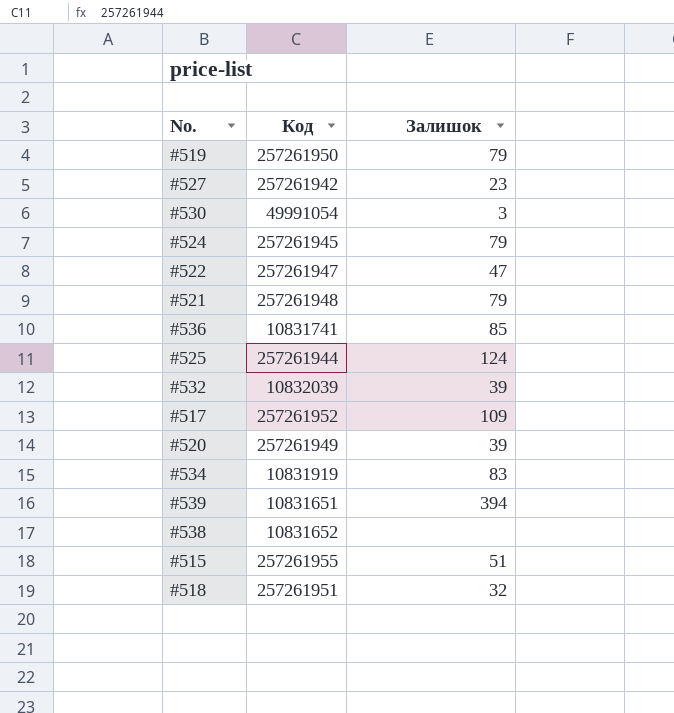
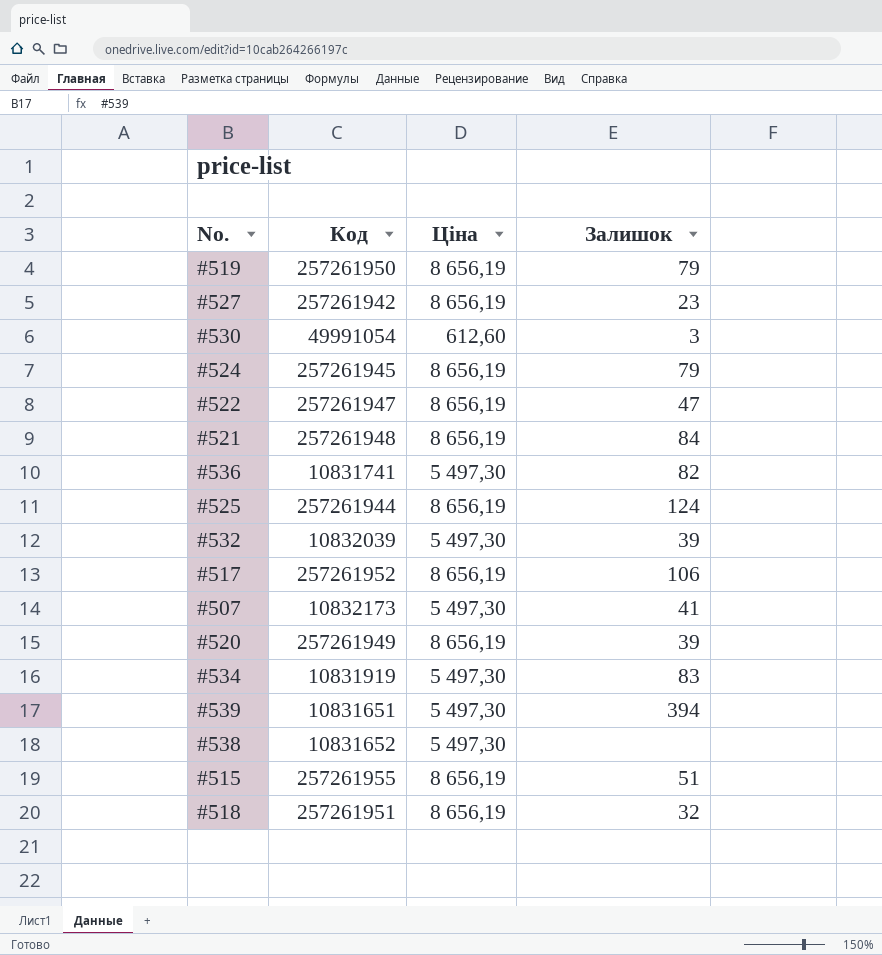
column Ціна | position: none -> 3
#521 | Залишок: 79 -> 84
#536 | Залишок: 85 -> 82
#517 | Залишок: 109 -> 106
row #507: none -> 10832173 | 5 497,30 | 41

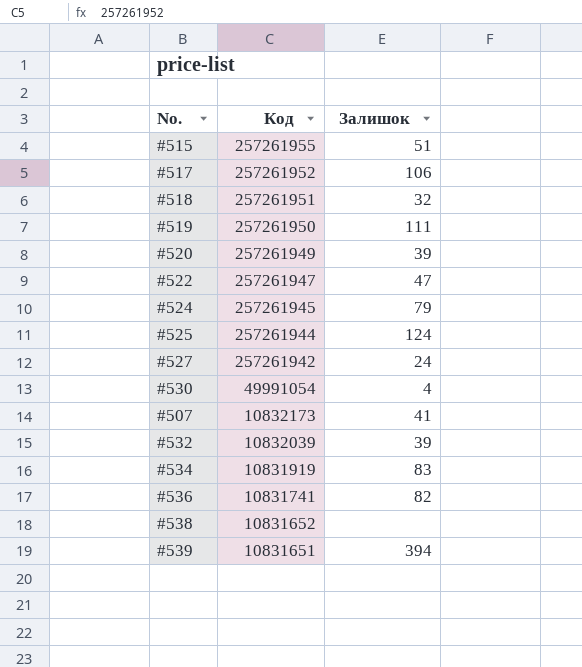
row order: none -> Код descending
column Ціна | position: 3 -> none
row #521: 257261948 | 8 656,19 | 84 -> none
#519 | Залишок: 79 -> 111
#527 | Залишок: 23 -> 24
#530 | Залишок: 3 -> 4

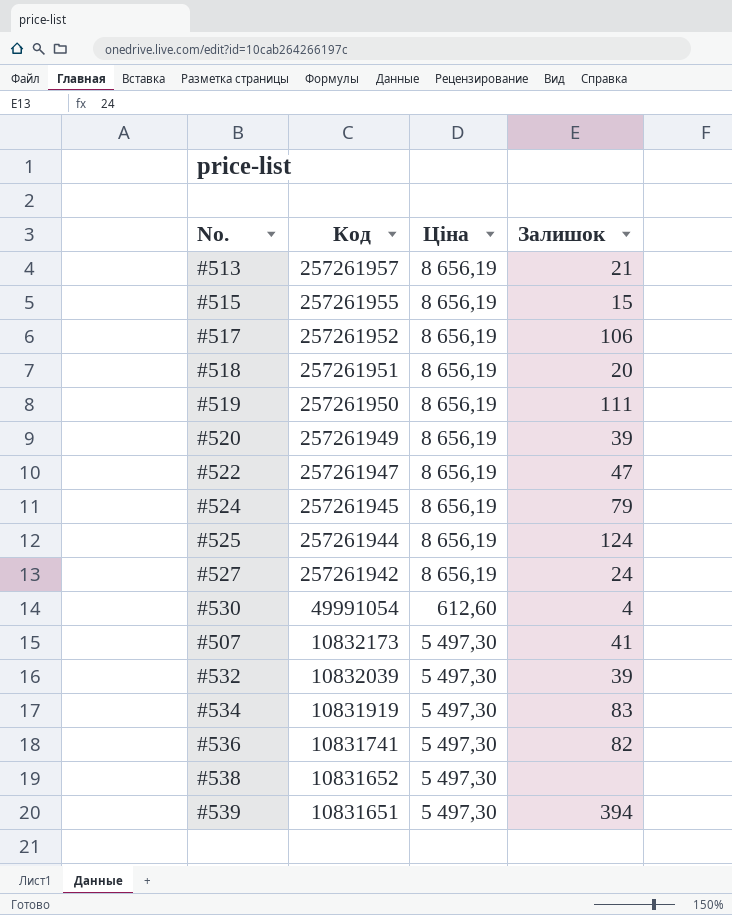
column Ціна | position: none -> 3
row #513: none -> 257261957 | 8 656,19 | 21
#515 | Залишок: 51 -> 15
#518 | Залишок: 32 -> 20

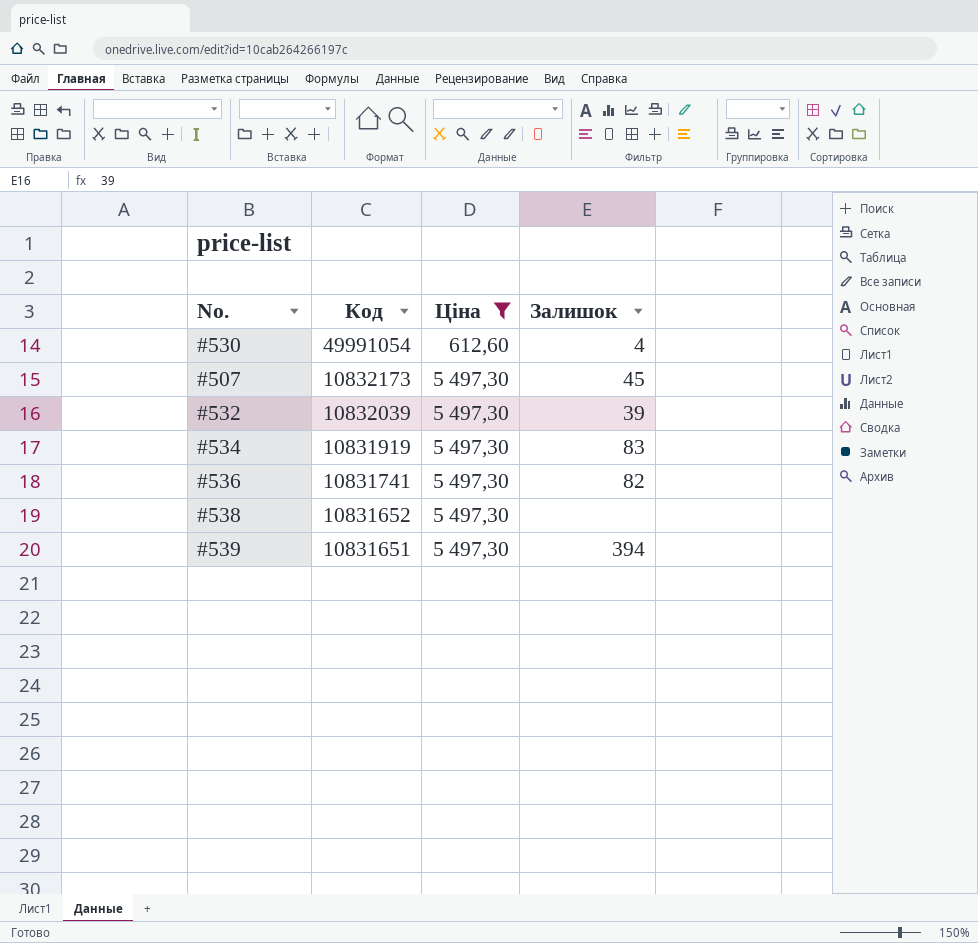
filter: none -> Ціна != 8 656,19
#507 | Залишок: 41 -> 45

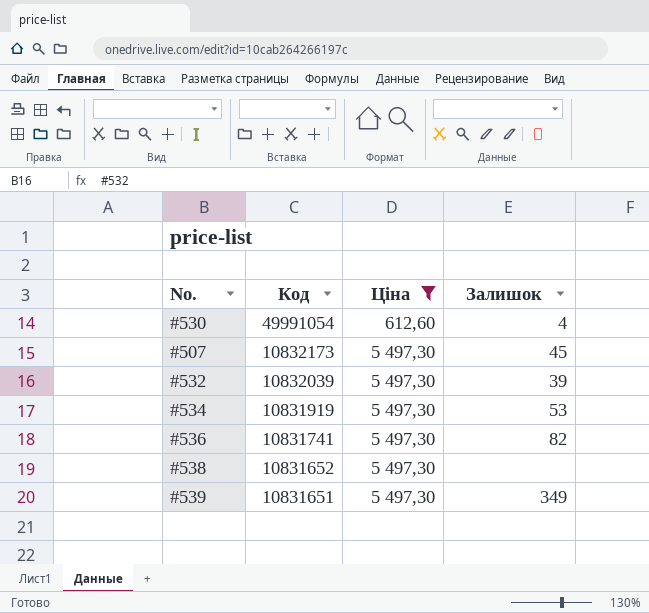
#534 | Залишок: 83 -> 53
#539 | Залишок: 394 -> 349

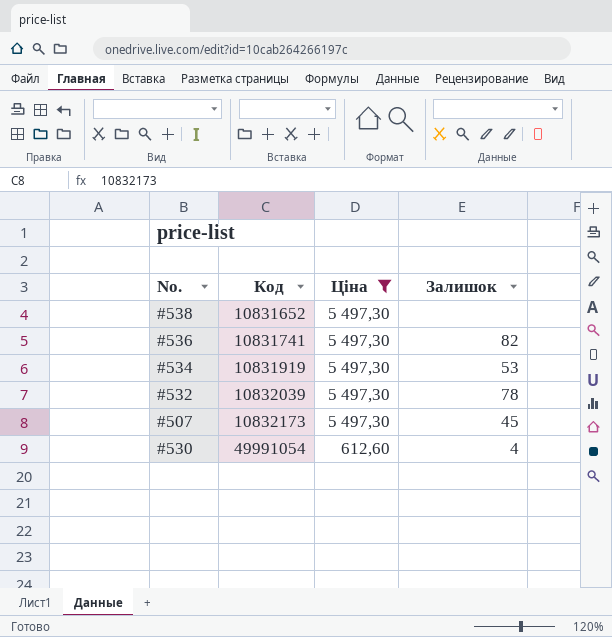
row order: Код descending -> Код ascending
row #539: 10831651 | 5 497,30 | 349 -> none
#532 | Залишок: 39 -> 78

